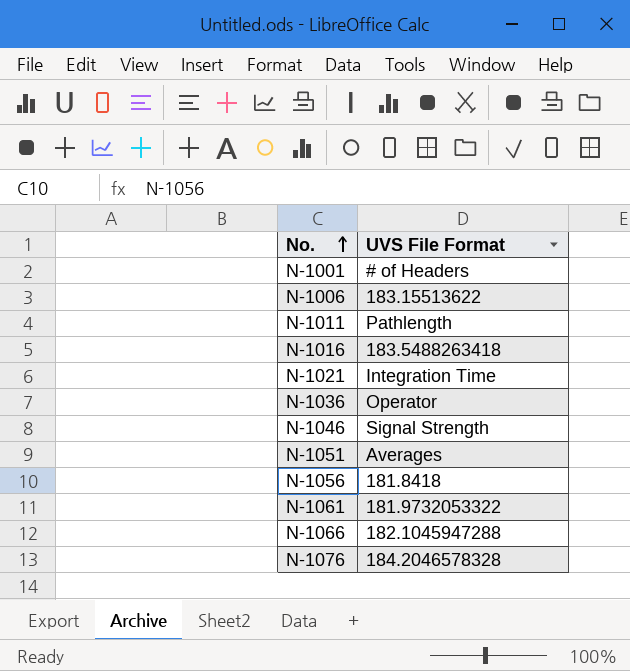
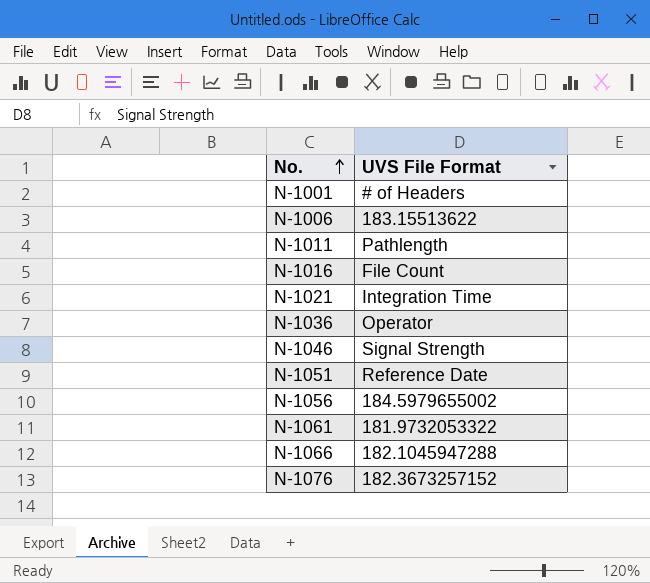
N-1016 | UVS File Format: 183.5488263418 -> File Count
N-1051 | UVS File Format: Averages -> Reference Date
N-1056 | UVS File Format: 181.8418 -> 184.5979655002
N-1076 | UVS File Format: 184.2046578328 -> 182.3673257152

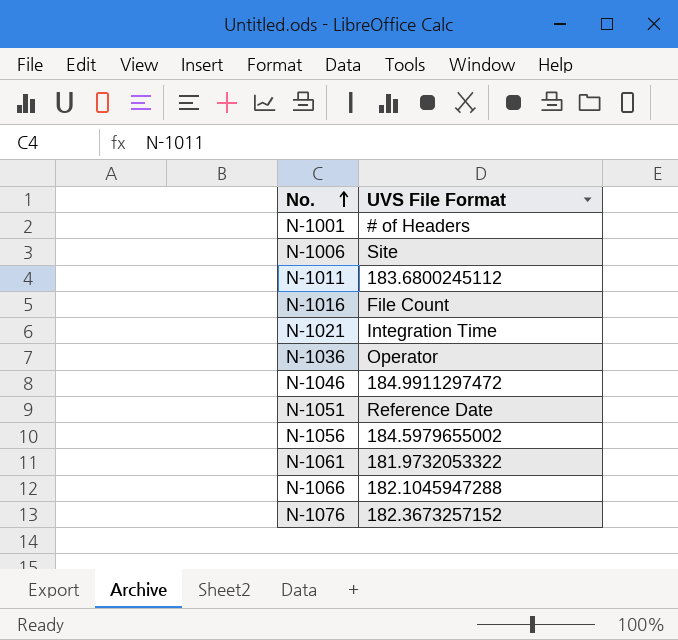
N-1006 | UVS File Format: 183.15513622 -> Site
N-1011 | UVS File Format: Pathlength -> 183.6800245112
N-1046 | UVS File Format: Signal Strength -> 184.9911297472

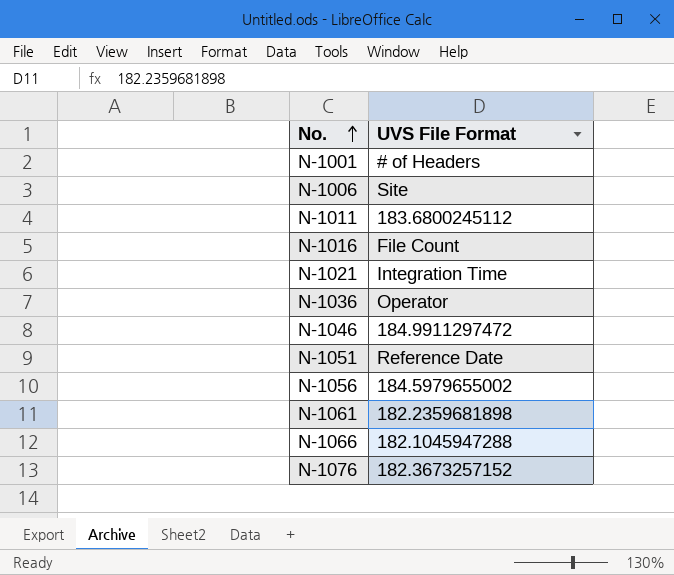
N-1061 | UVS File Format: 181.9732053322 -> 182.2359681898

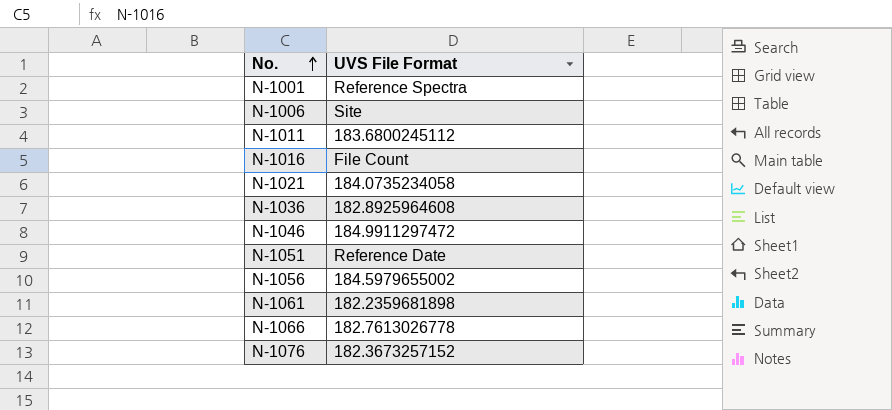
N-1001 | UVS File Format: # of Headers -> Reference Spectra
N-1021 | UVS File Format: Integration Time -> 184.0735234058
N-1036 | UVS File Format: Operator -> 182.8925964608
N-1066 | UVS File Format: 182.1045947288 -> 182.7613026778

